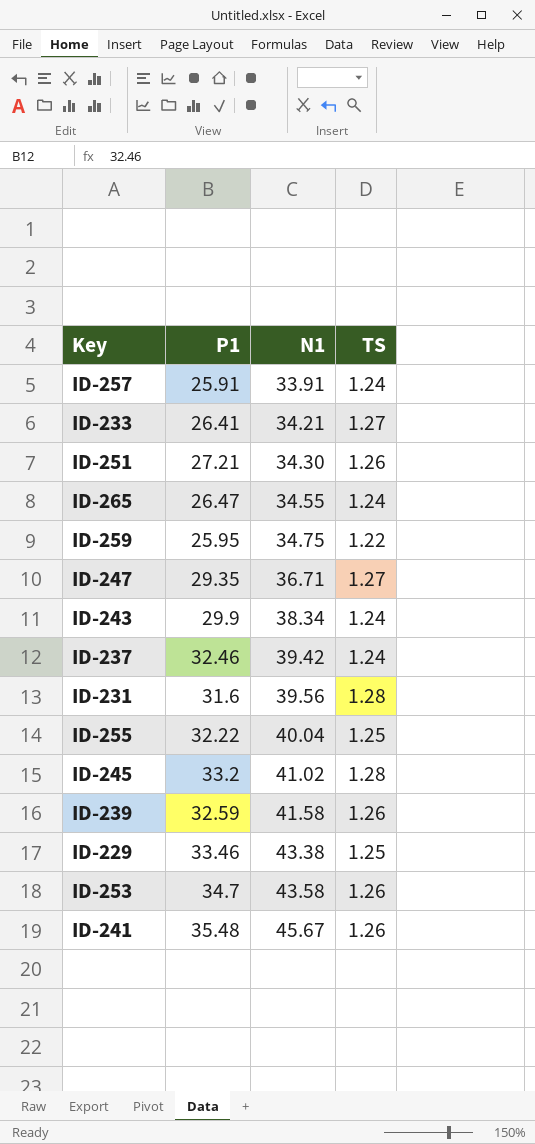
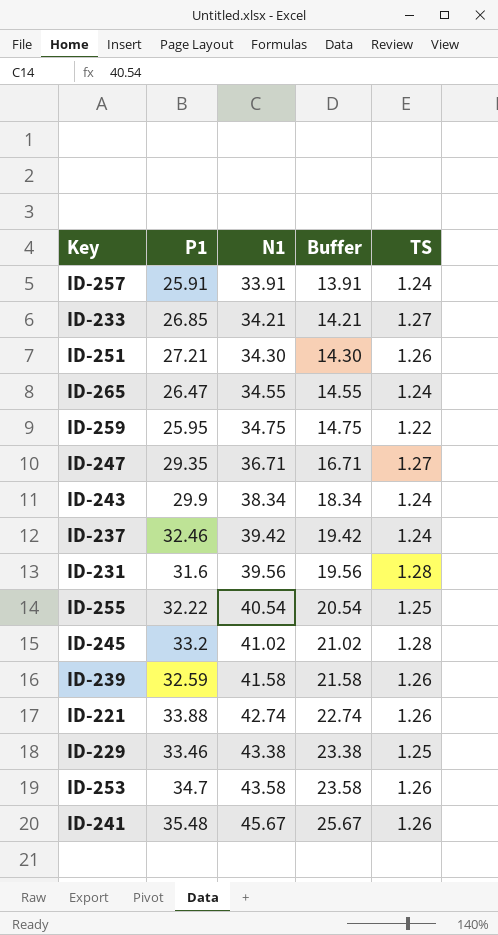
column Buffer | formula: none -> [N1] - 20
ID-233 | P1: 26.41 -> 26.85
ID-255 | N1: 40.04 -> 40.54
row ID-221: none -> 33.88 | 42.74 | 22.74 | 1.26

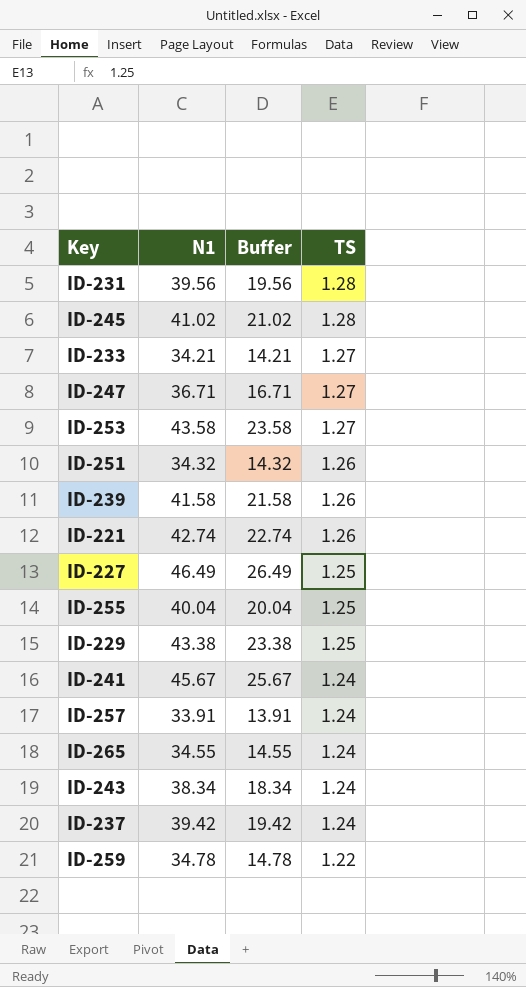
row order: N1 ascending -> TS descending
column P1 | position: 2 -> none
ID-253 | TS: 1.26 -> 1.27
ID-251 | N1: 34.30 -> 34.32
ID-251 | Buffer: 14.30 -> 14.32
row ID-227: none -> 46.49 | 26.49 | 1.25
ID-255 | N1: 40.54 -> 40.04
ID-255 | Buffer: 20.54 -> 20.04
ID-241 | TS: 1.26 -> 1.24
ID-259 | N1: 34.75 -> 34.78
ID-259 | Buffer: 14.75 -> 14.78

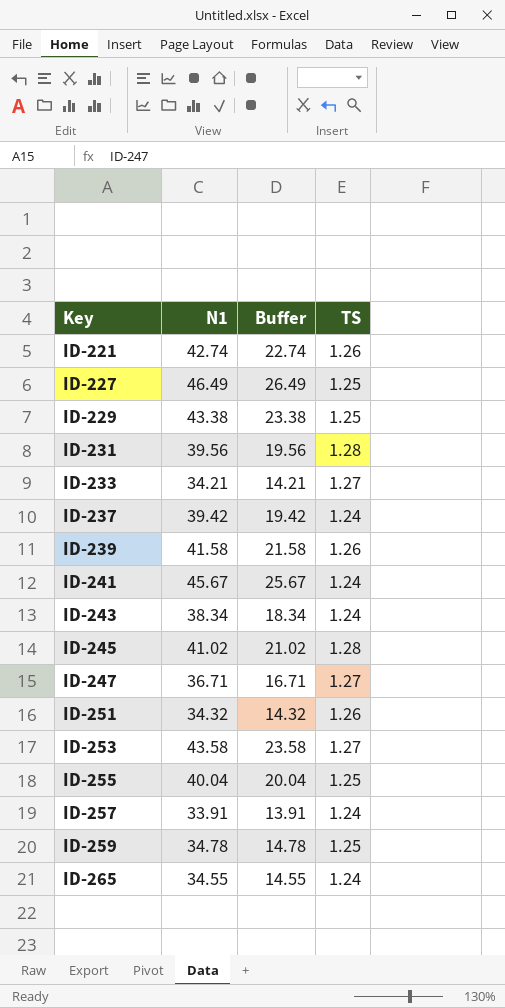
row order: TS descending -> Key ascending
ID-259 | TS: 1.22 -> 1.25

